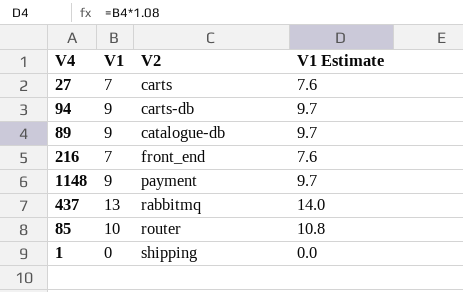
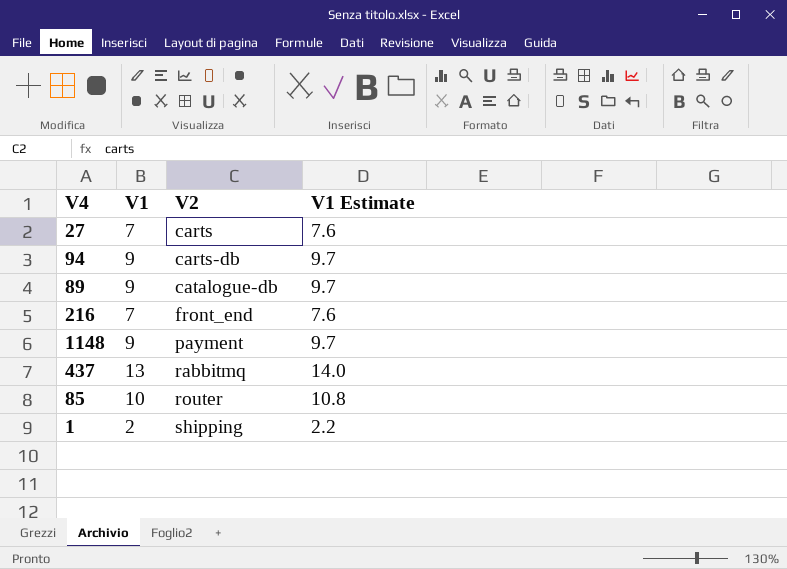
1 | V1: 0 -> 2
1 | V1 Estimate: 0.0 -> 2.2

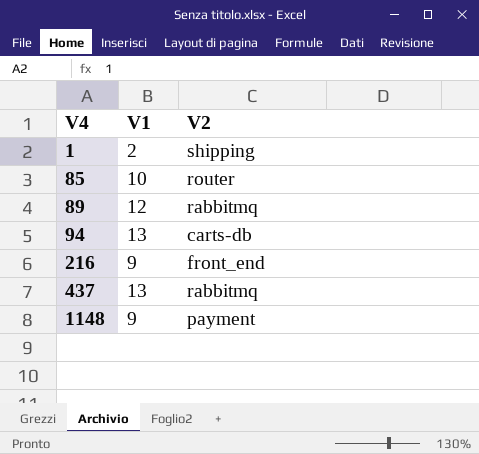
row order: V2 ascending -> V4 ascending
column V1 Estimate | formula: [V1] * 1.08 -> none
row 27: 7 | carts | 7.6 -> none
89 | V1: 9 -> 12
89 | V2: catalogue-db -> rabbitmq
94 | V1: 9 -> 13
216 | V1: 7 -> 9

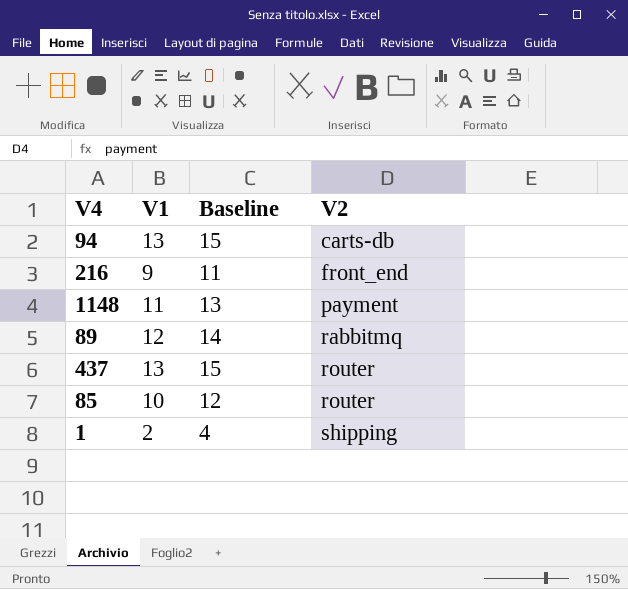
row order: V4 ascending -> V2 ascending
column Baseline | formula: none -> [V1] + 2
1148 | V1: 9 -> 11
437 | V2: rabbitmq -> router

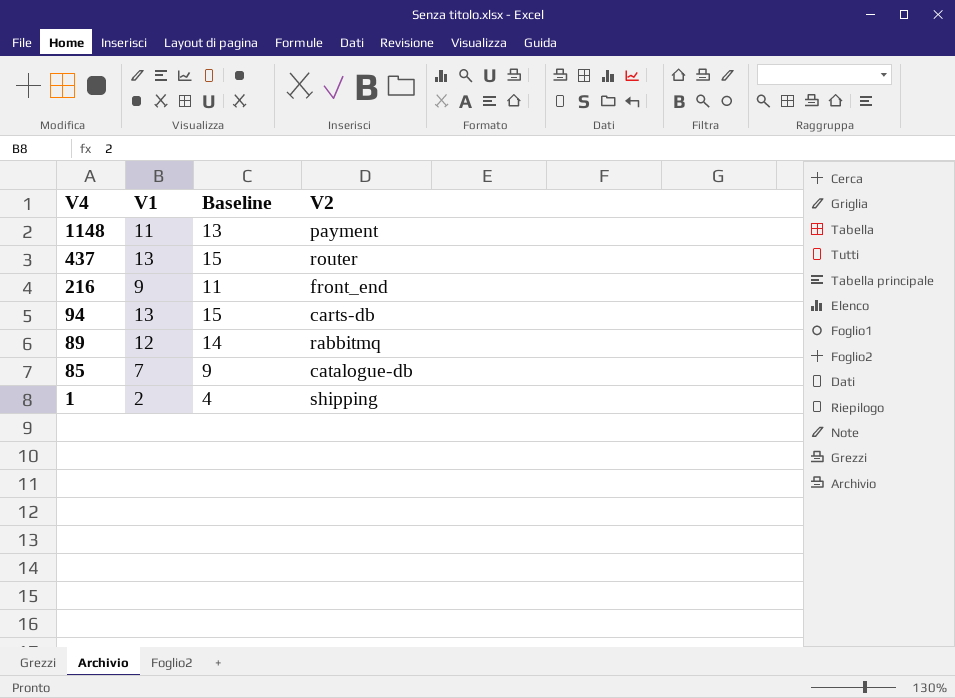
row order: V2 ascending -> V4 descending
85 | V1: 10 -> 7
85 | Baseline: 12 -> 9
85 | V2: router -> catalogue-db

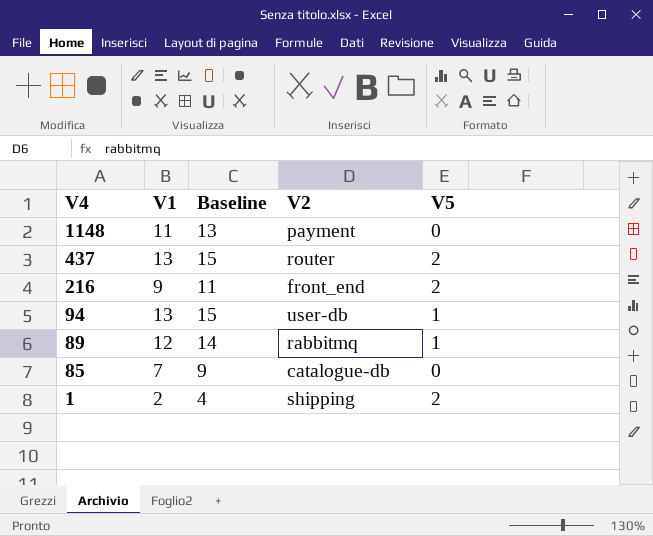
column V5 | position: none -> 5
94 | V2: carts-db -> user-db

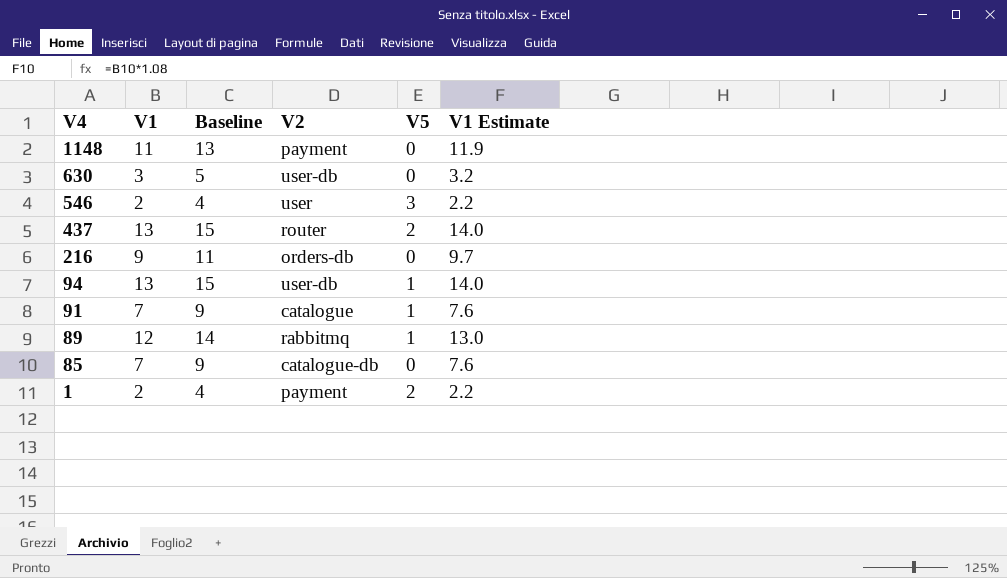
column V1 Estimate | formula: none -> [V1] * 1.08
row 630: none -> 3 | 5 | user-db | 0 | 3.2
row 546: none -> 2 | 4 | user | 3 | 2.2
216 | V2: front_end -> orders-db
216 | V5: 2 -> 0
row 91: none -> 7 | 9 | catalogue | 1 | 7.6
1 | V2: shipping -> payment

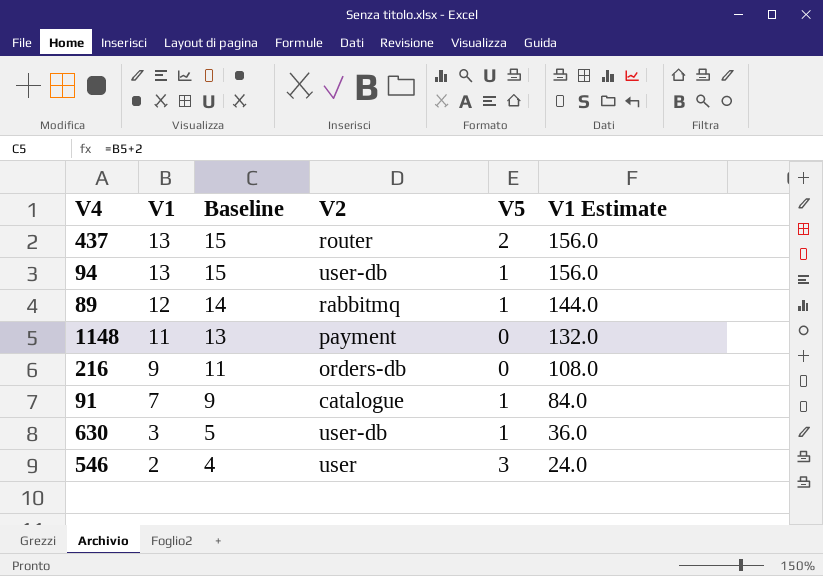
row order: V4 descending -> V1 descending
column V1 Estimate | formula: [V1] * 1.08 -> [V1] * 12
row 85: 7 | 9 | catalogue-db | 0 | 7.6 -> none
row 1: 2 | 4 | payment | 2 | 2.2 -> none
630 | V5: 0 -> 1

